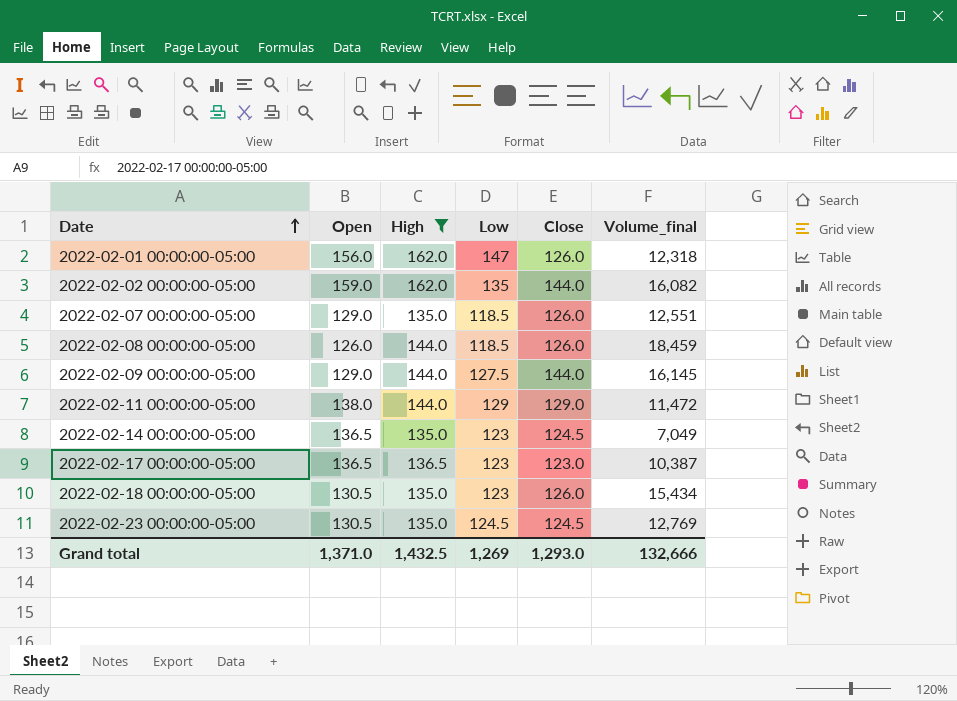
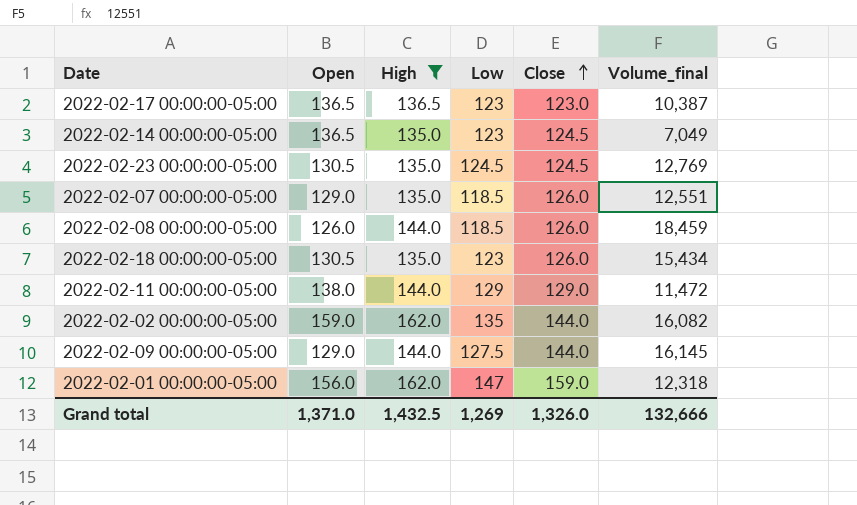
row order: Date ascending -> Close ascending
2022-02-01 00:00:00-05:00 | Close: 126.0 -> 159.0
Grand total | Close: 1,293.0 -> 1,326.0

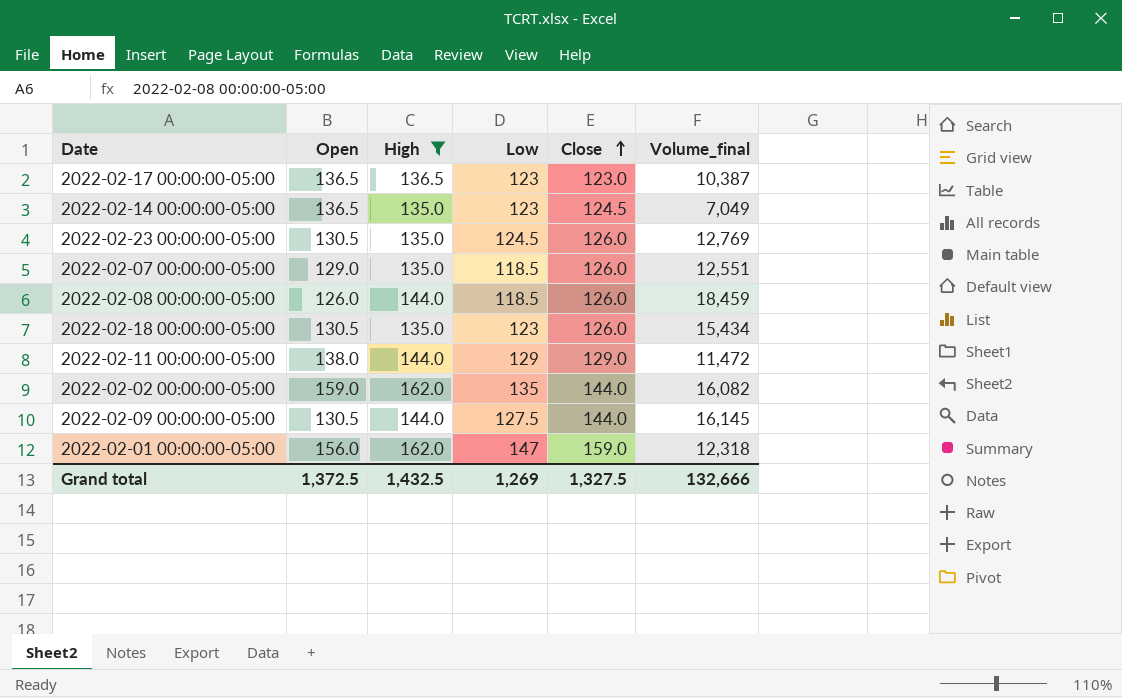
2022-02-23 00:00:00-05:00 | Close: 124.5 -> 126.0
2022-02-09 00:00:00-05:00 | Open: 129.0 -> 130.5
Grand total | Open: 1,371.0 -> 1,372.5
Grand total | Close: 1,326.0 -> 1,327.5

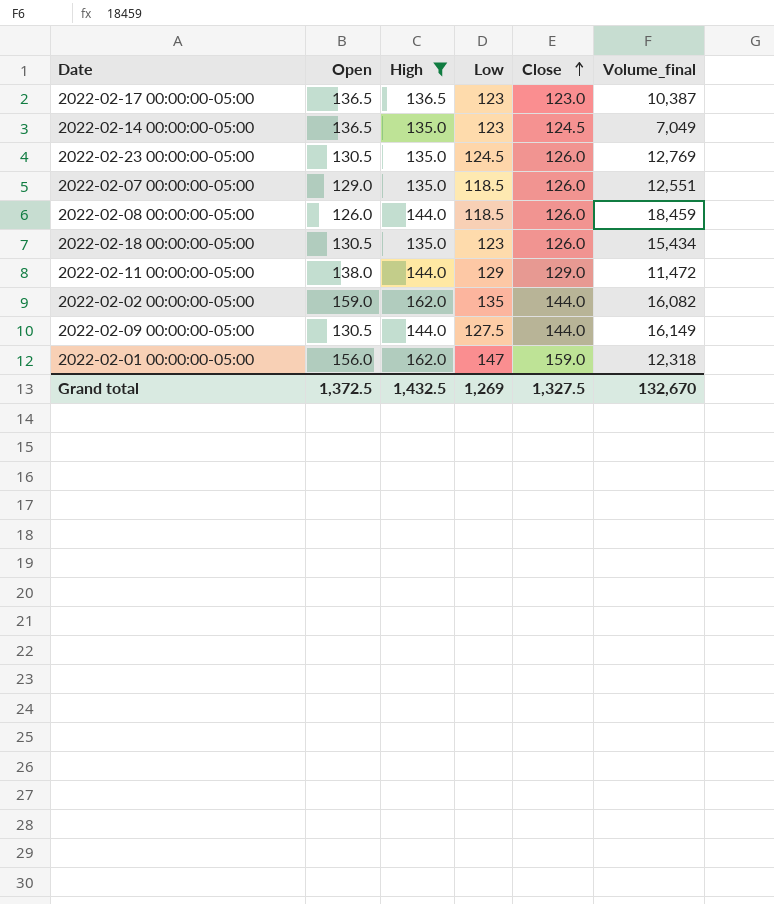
2022-02-09 00:00:00-05:00 | Volume_final: 16,145 -> 16,149
Grand total | Volume_final: 132,666 -> 132,670

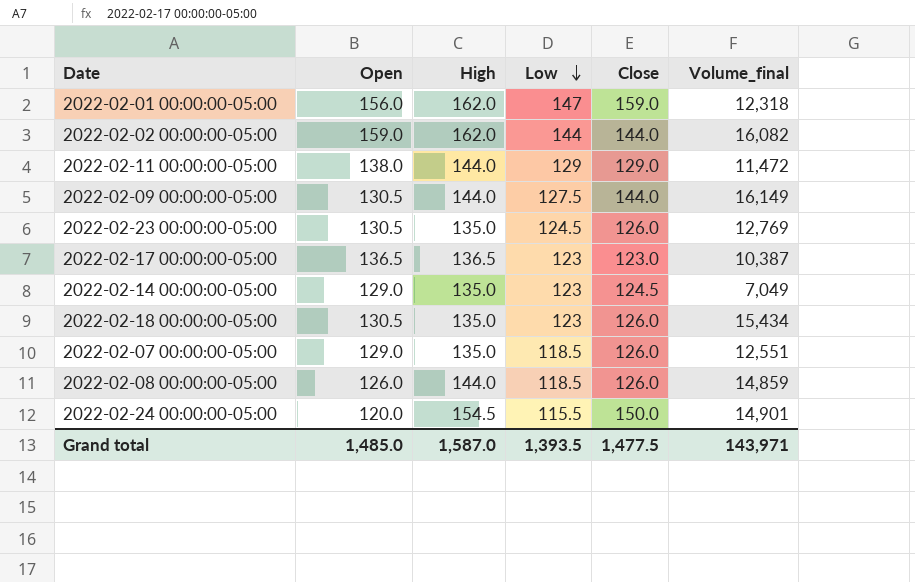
filter: High != 154.5 -> none
row order: Close ascending -> Low descending
2022-02-02 00:00:00-05:00 | Low: 135 -> 144
2022-02-14 00:00:00-05:00 | Open: 136.5 -> 129.0
2022-02-08 00:00:00-05:00 | Volume_final: 18,459 -> 14,859
Grand total | Open: 1,372.5 -> 1,485.0
Grand total | High: 1,432.5 -> 1,587.0
Grand total | Low: 1,269 -> 1,393.5
Grand total | Close: 1,327.5 -> 1,477.5
Grand total | Volume_final: 132,670 -> 143,971

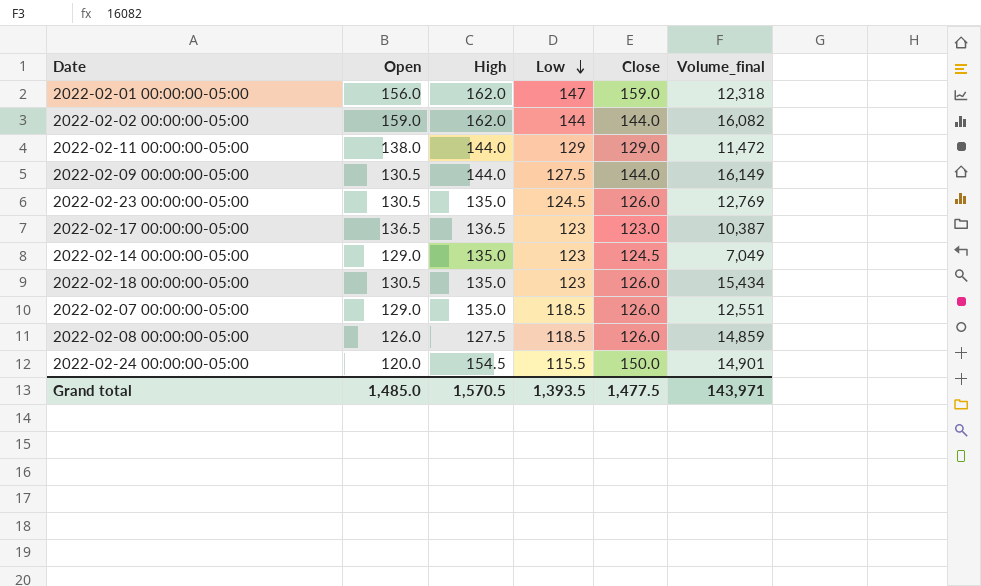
2022-02-08 00:00:00-05:00 | High: 144.0 -> 127.5
Grand total | High: 1,587.0 -> 1,570.5

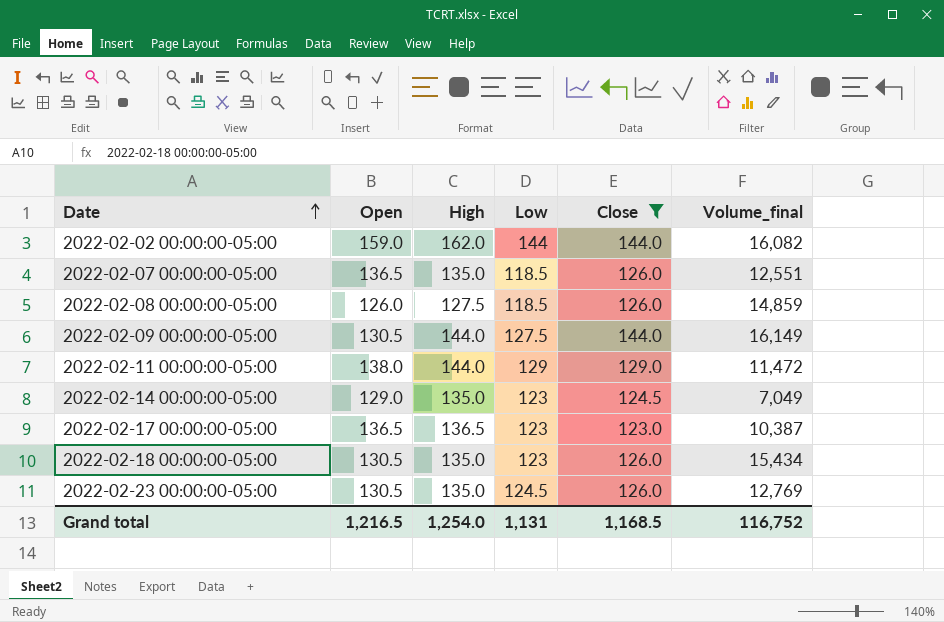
filter: none -> Close <= 144.0
row order: Low descending -> Date ascending
2022-02-07 00:00:00-05:00 | Open: 129.0 -> 136.5
Grand total | Open: 1,485.0 -> 1,216.5
Grand total | High: 1,570.5 -> 1,254.0
Grand total | Low: 1,393.5 -> 1,131
Grand total | Close: 1,477.5 -> 1,168.5
Grand total | Volume_final: 143,971 -> 116,752

